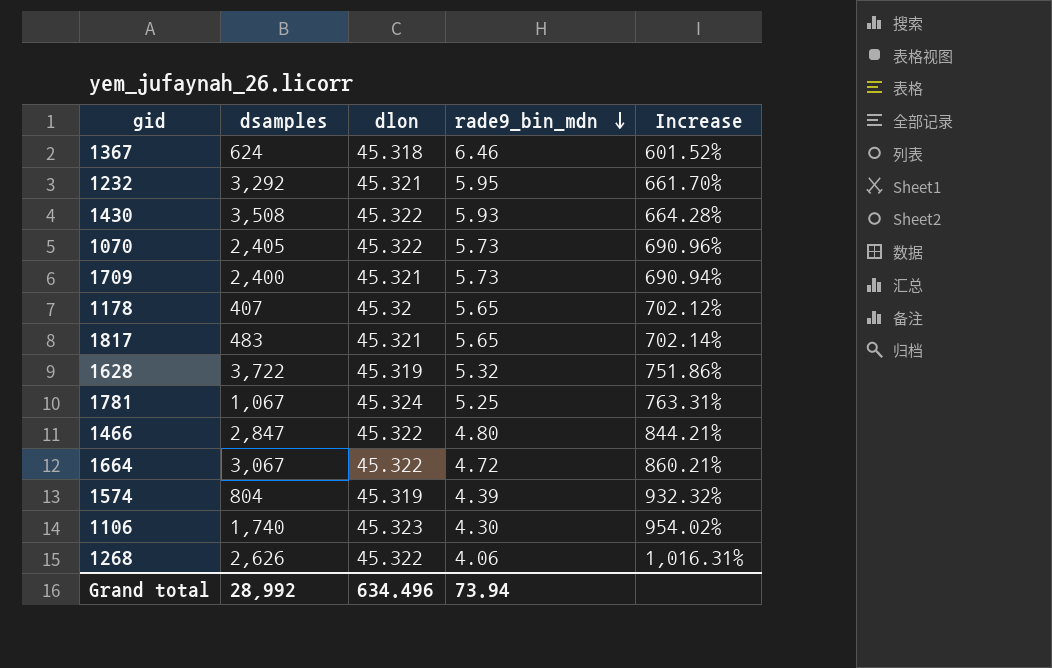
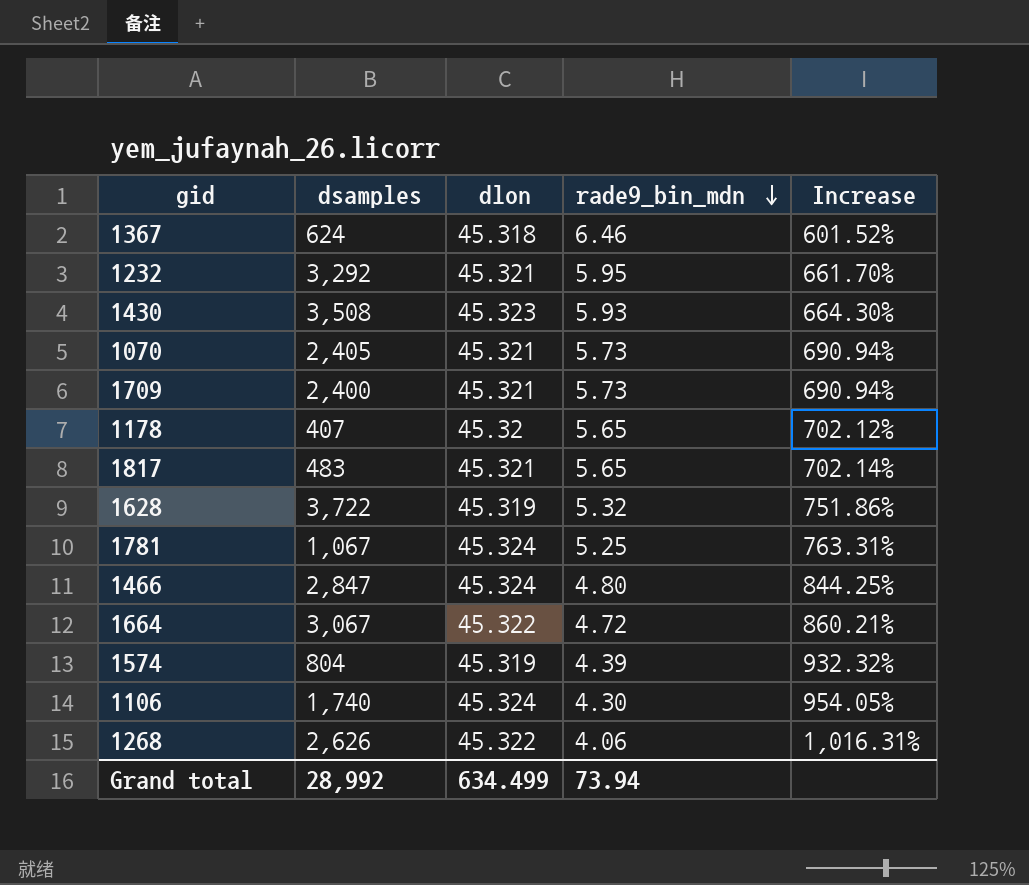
1430 | dlon: 45.322 -> 45.323
1430 | Increase: 664.28% -> 664.30%
1070 | dlon: 45.322 -> 45.321
1070 | Increase: 690.96% -> 690.94%
1466 | dlon: 45.322 -> 45.324
1466 | Increase: 844.21% -> 844.25%
1106 | dlon: 45.323 -> 45.324
1106 | Increase: 954.02% -> 954.05%
Grand total | dlon: 634.496 -> 634.499

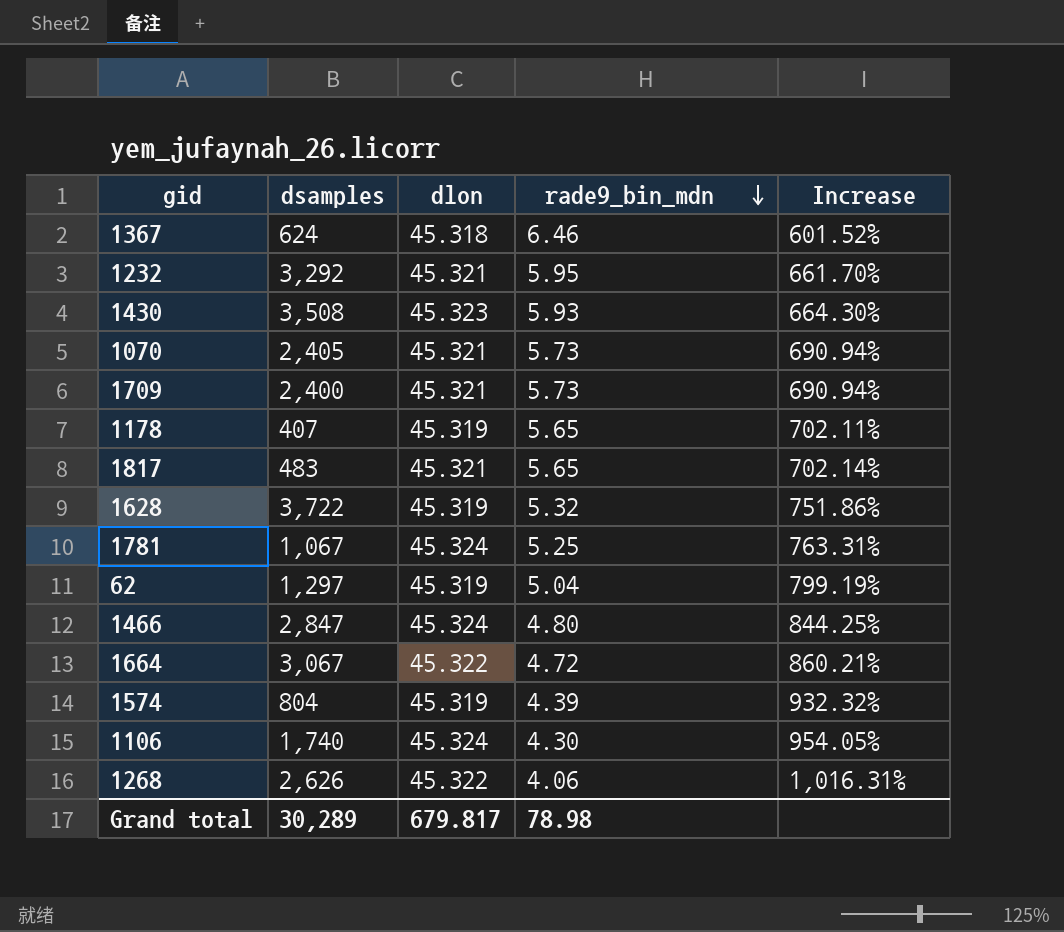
1178 | dlon: 45.32 -> 45.319
1178 | Increase: 702.12% -> 702.11%
row 62: none -> 1,297 | 45.319 | 5.04 | 799.19%
Grand total | dsamples: 28,992 -> 30,289
Grand total | dlon: 634.499 -> 679.817
Grand total | rade9_bin_mdn: 73.94 -> 78.98

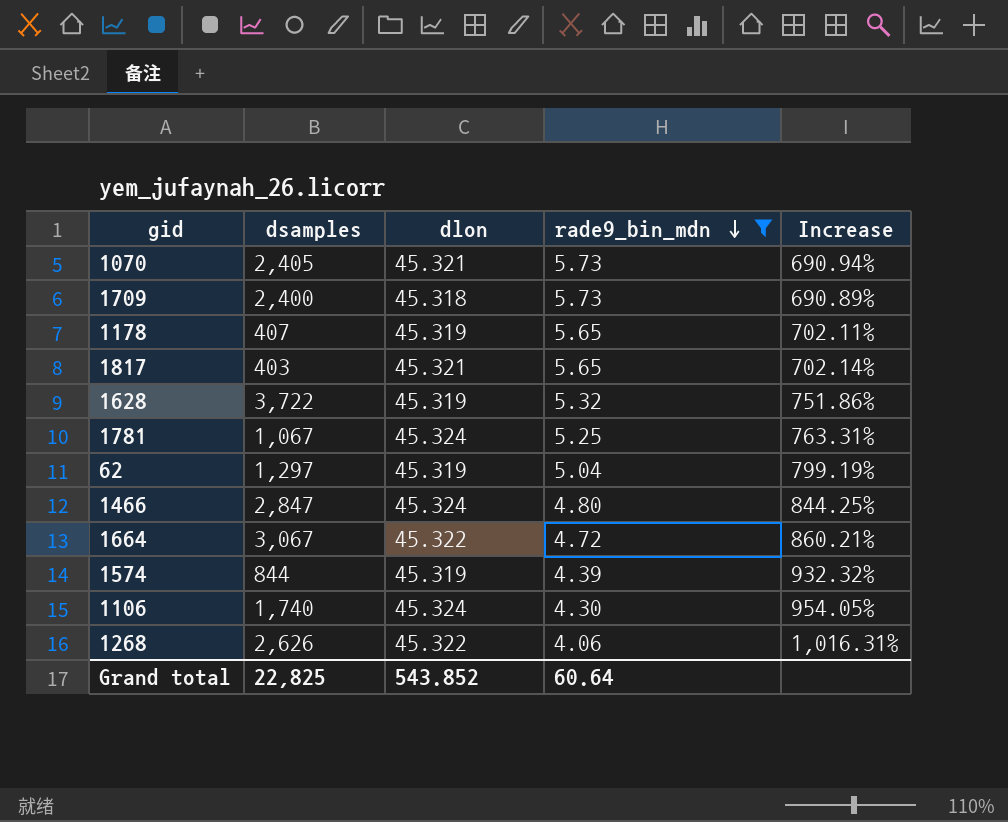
filter: none -> rade9_bin_mdn <= 5.73
1709 | dlon: 45.321 -> 45.318
1709 | Increase: 690.94% -> 690.89%
1817 | dsamples: 483 -> 403
1574 | dsamples: 804 -> 844
Grand total | dsamples: 30,289 -> 22,825
Grand total | dlon: 679.817 -> 543.852
Grand total | rade9_bin_mdn: 78.98 -> 60.64

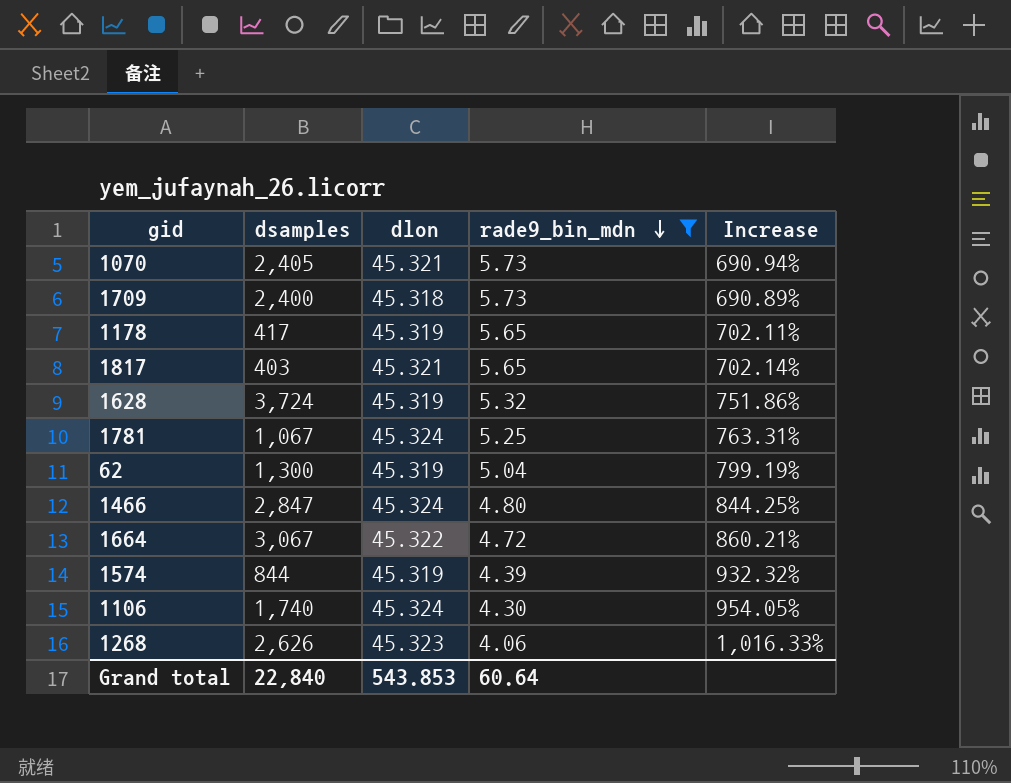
1178 | dsamples: 407 -> 417
1628 | dsamples: 3,722 -> 3,724
62 | dsamples: 1,297 -> 1,300
1268 | dlon: 45.322 -> 45.323
1268 | Increase: 1,016.31% -> 1,016.33%
Grand total | dsamples: 22,825 -> 22,840
Grand total | dlon: 543.852 -> 543.853

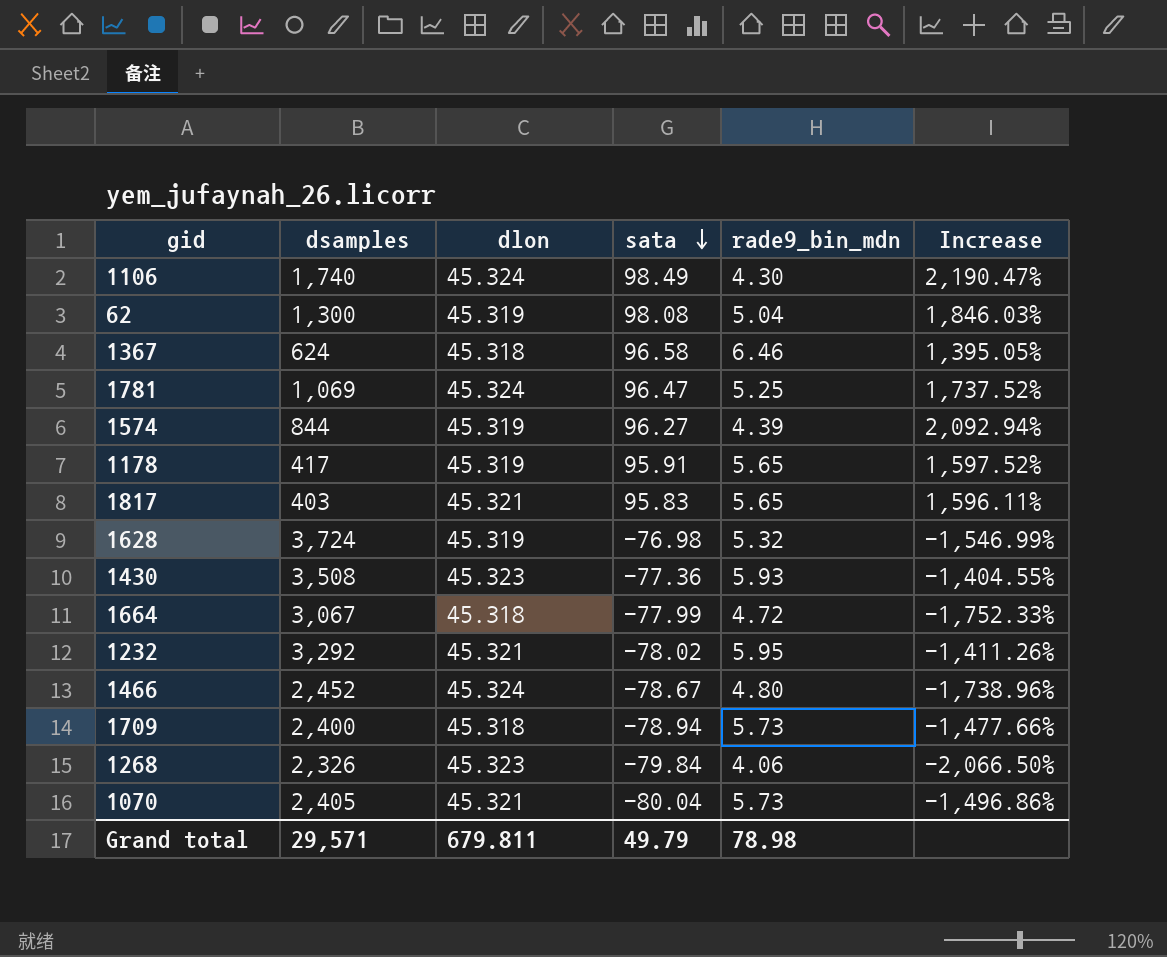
filter: rade9_bin_mdn <= 5.73 -> none
row order: rade9_bin_mdn descending -> sata descending
column sata | position: none -> 4
column Increase | formula: ([dlon] - [rade9_bin_mdn]) / [rade9_bin_mdn] -> ([sata] - [rade9_bin_mdn]) / [rade9_bin_mdn]
1781 | dsamples: 1,067 -> 1,069
1664 | dlon: 45.322 -> 45.318
1466 | dsamples: 2,847 -> 2,452
1268 | dsamples: 2,626 -> 2,326
Grand total | dsamples: 22,840 -> 29,571
Grand total | dlon: 543.853 -> 679.811
Grand total | rade9_bin_mdn: 60.64 -> 78.98

